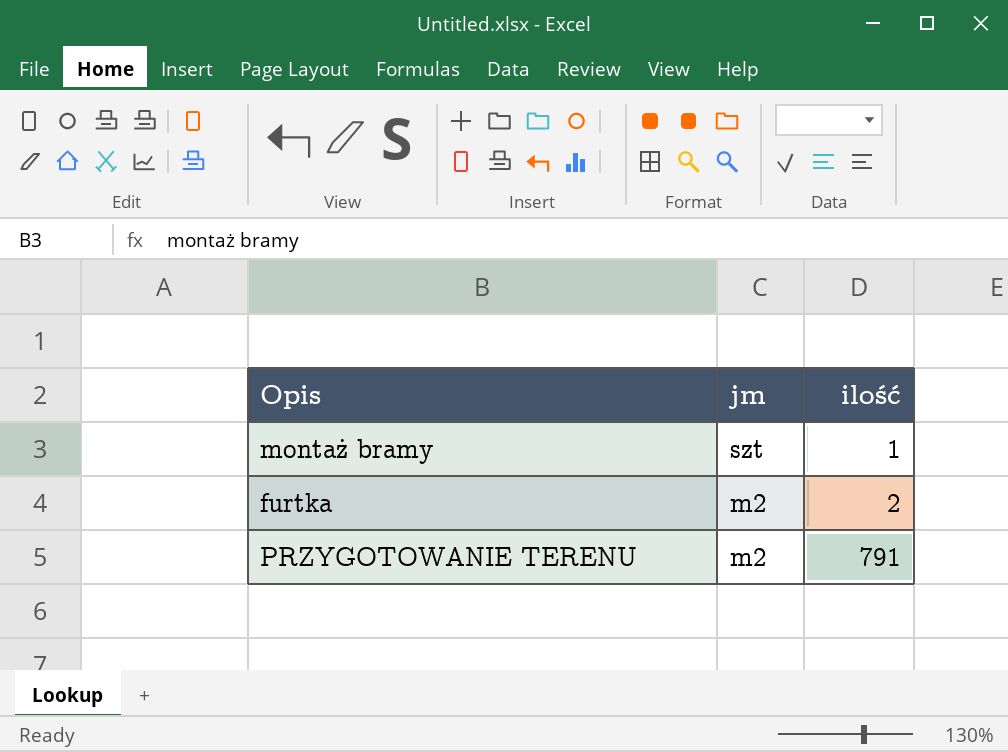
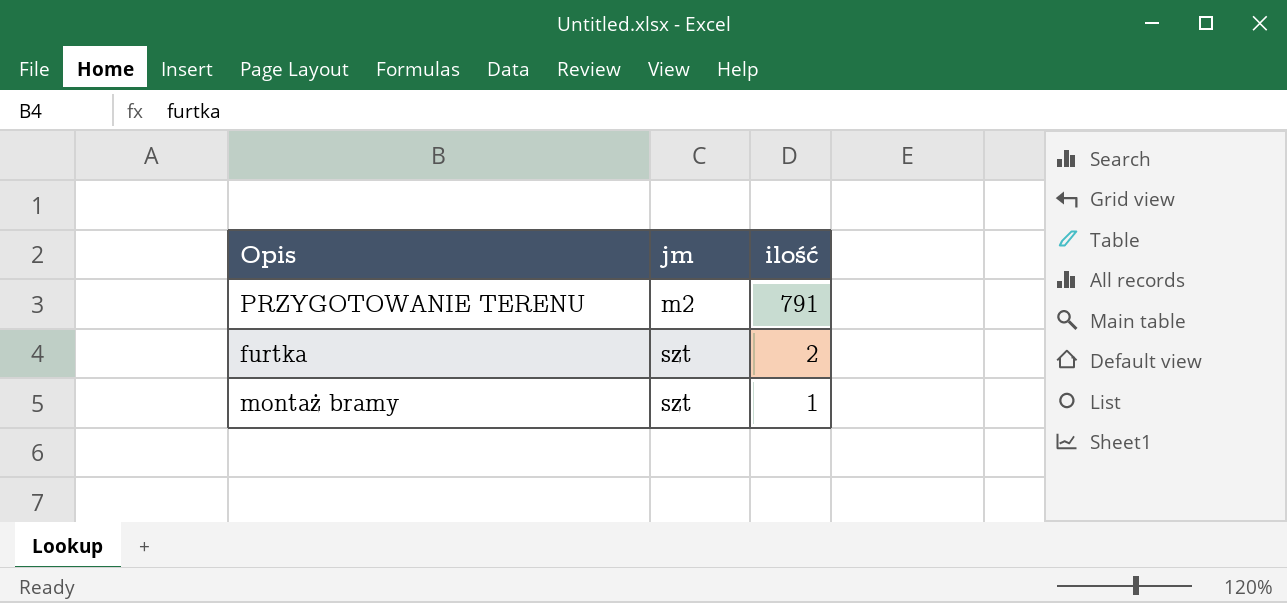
row order: jm descending -> jm ascending
furtka | jm: m2 -> szt

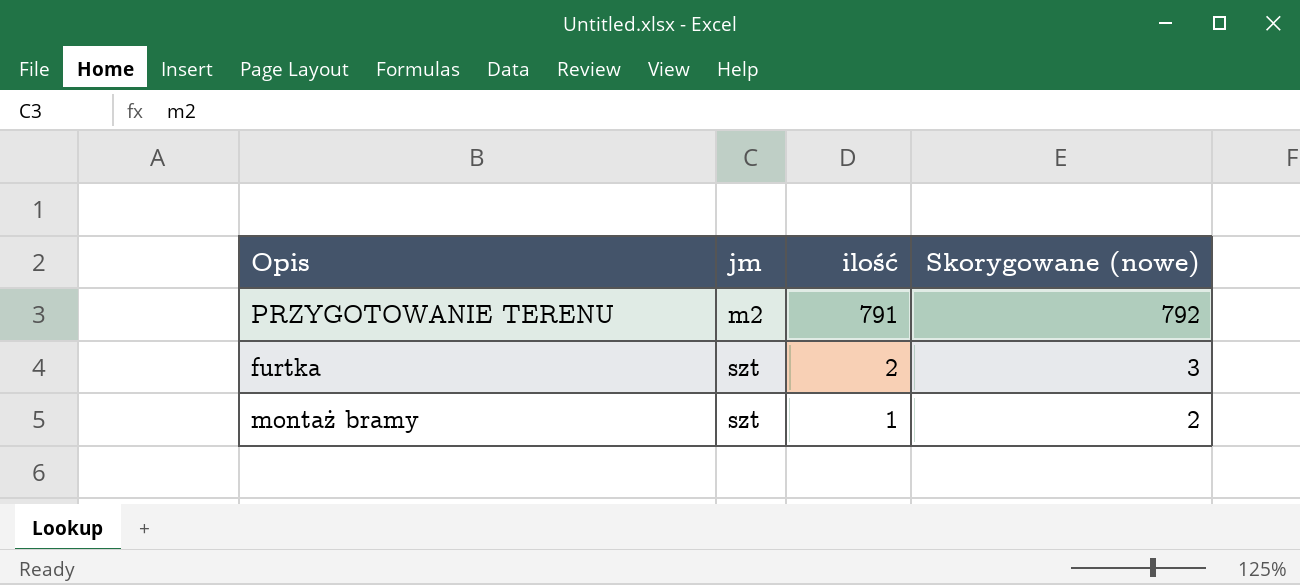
column Skorygowane (nowe) | formula: none -> [ilość] + 1

